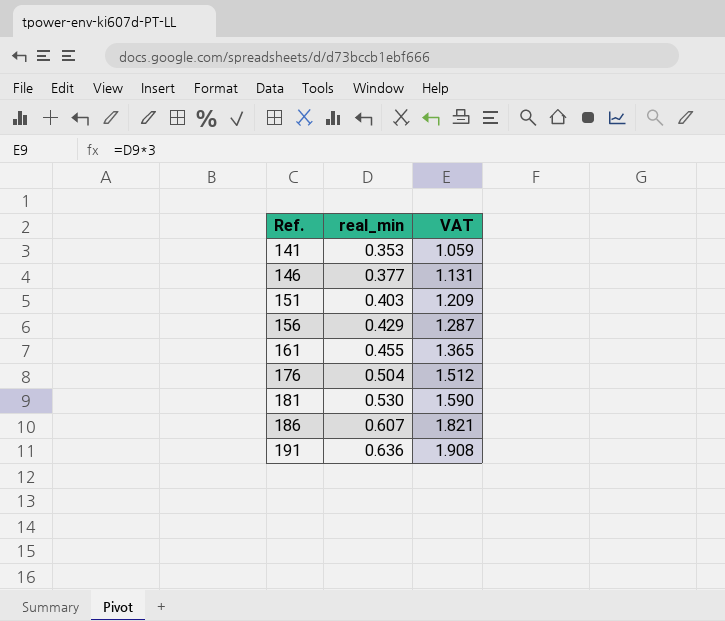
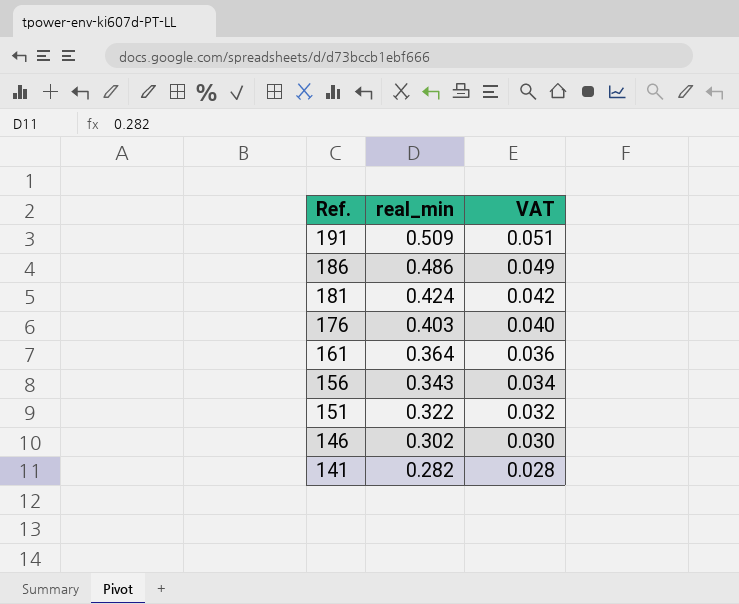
row order: Ref. ascending -> Ref. descending
column VAT | formula: [real_min] * 3 -> [real_min] * 0.1
191 | real_min: 0.636 -> 0.509
186 | real_min: 0.607 -> 0.486
181 | real_min: 0.530 -> 0.424
176 | real_min: 0.504 -> 0.403
161 | real_min: 0.455 -> 0.364
156 | real_min: 0.429 -> 0.343
151 | real_min: 0.403 -> 0.322
146 | real_min: 0.377 -> 0.302
141 | real_min: 0.353 -> 0.282

